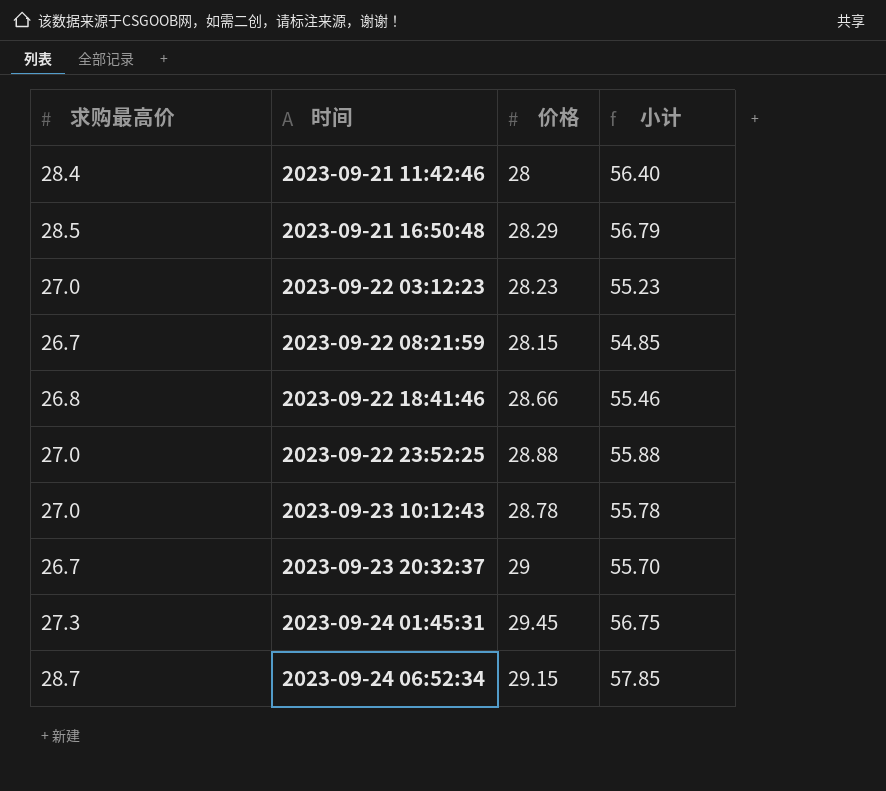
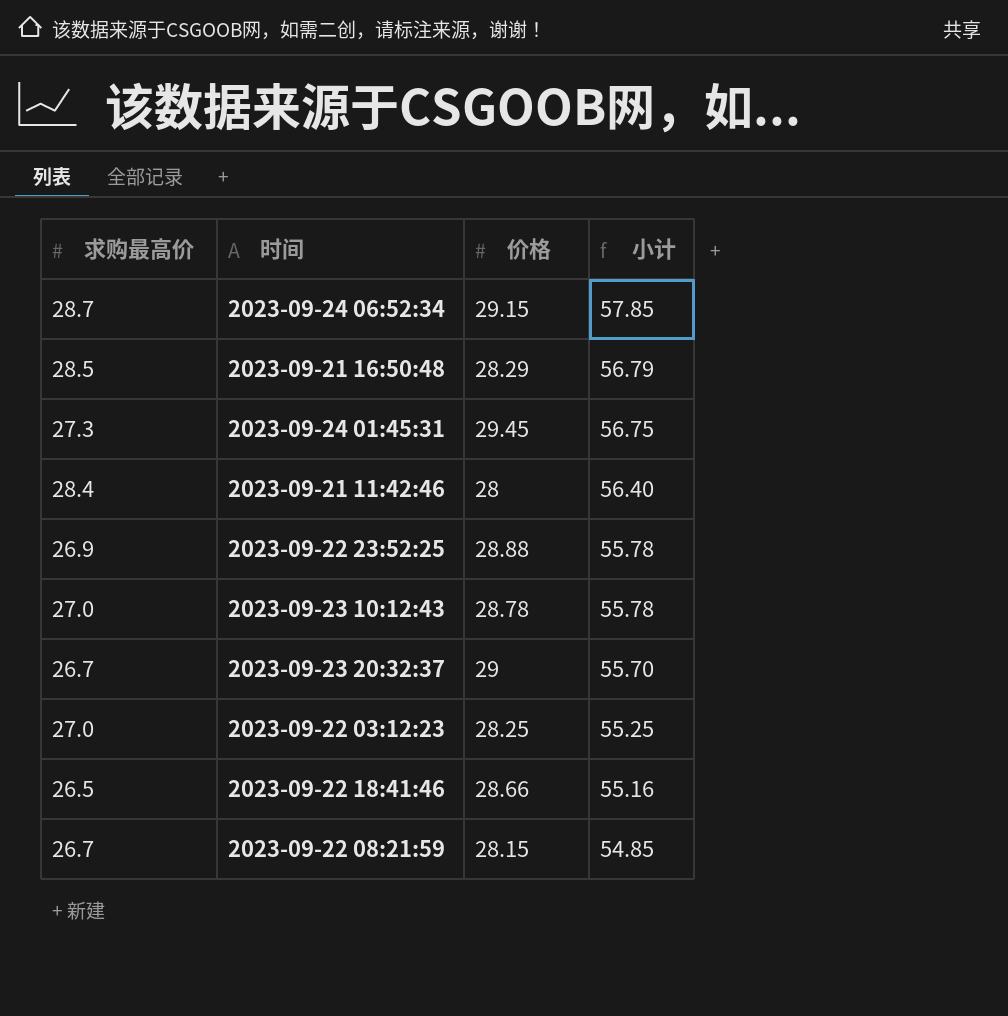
row order: 时间 ascending -> 小计 descending
2023-09-22 23:52:25 | 求购最高价: 27.0 -> 26.9
2023-09-22 23:52:25 | 小计: 55.88 -> 55.78
2023-09-22 03:12:23 | 价格: 28.23 -> 28.25
2023-09-22 03:12:23 | 小计: 55.23 -> 55.25
2023-09-22 18:41:46 | 求购最高价: 26.8 -> 26.5
2023-09-22 18:41:46 | 小计: 55.46 -> 55.16

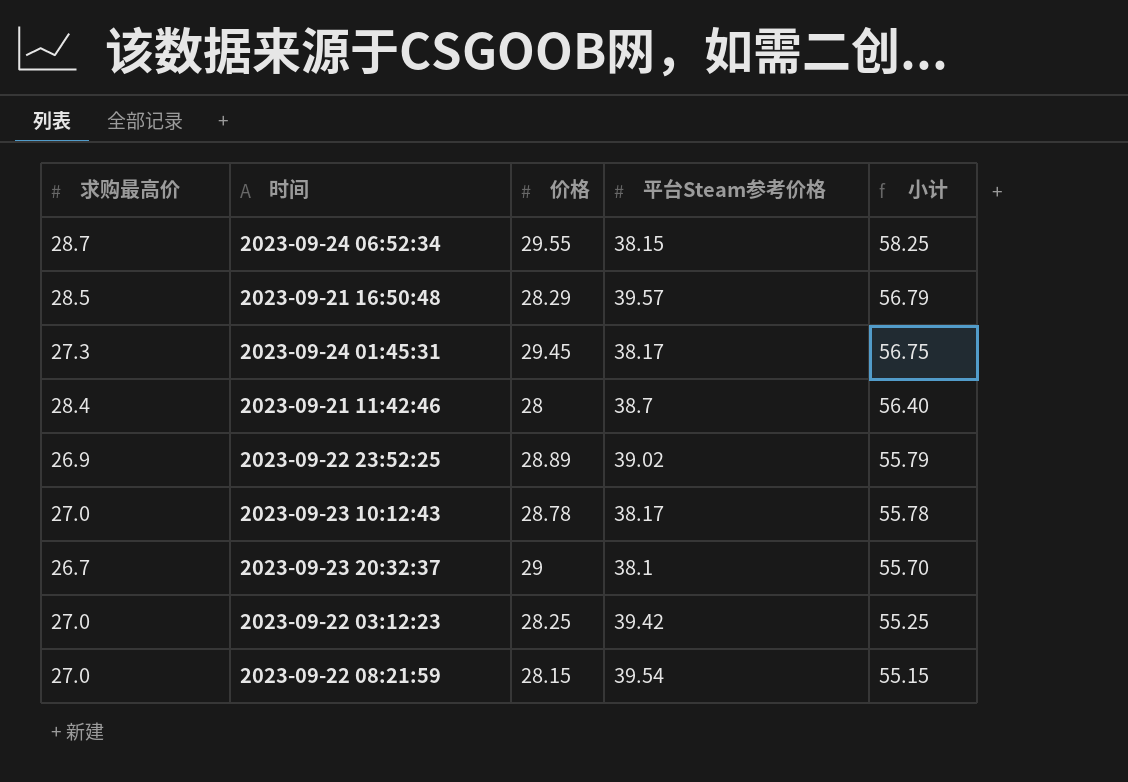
column 平台Steam参考价格 | position: none -> 4
row 2023-09-22 18:41:46: 26.5 | 28.66 | 55.16 -> none
2023-09-24 06:52:34 | 价格: 29.15 -> 29.55
2023-09-24 06:52:34 | 小计: 57.85 -> 58.25
2023-09-22 23:52:25 | 价格: 28.88 -> 28.89
2023-09-22 23:52:25 | 小计: 55.78 -> 55.79
2023-09-22 08:21:59 | 求购最高价: 26.7 -> 27.0
2023-09-22 08:21:59 | 小计: 54.85 -> 55.15

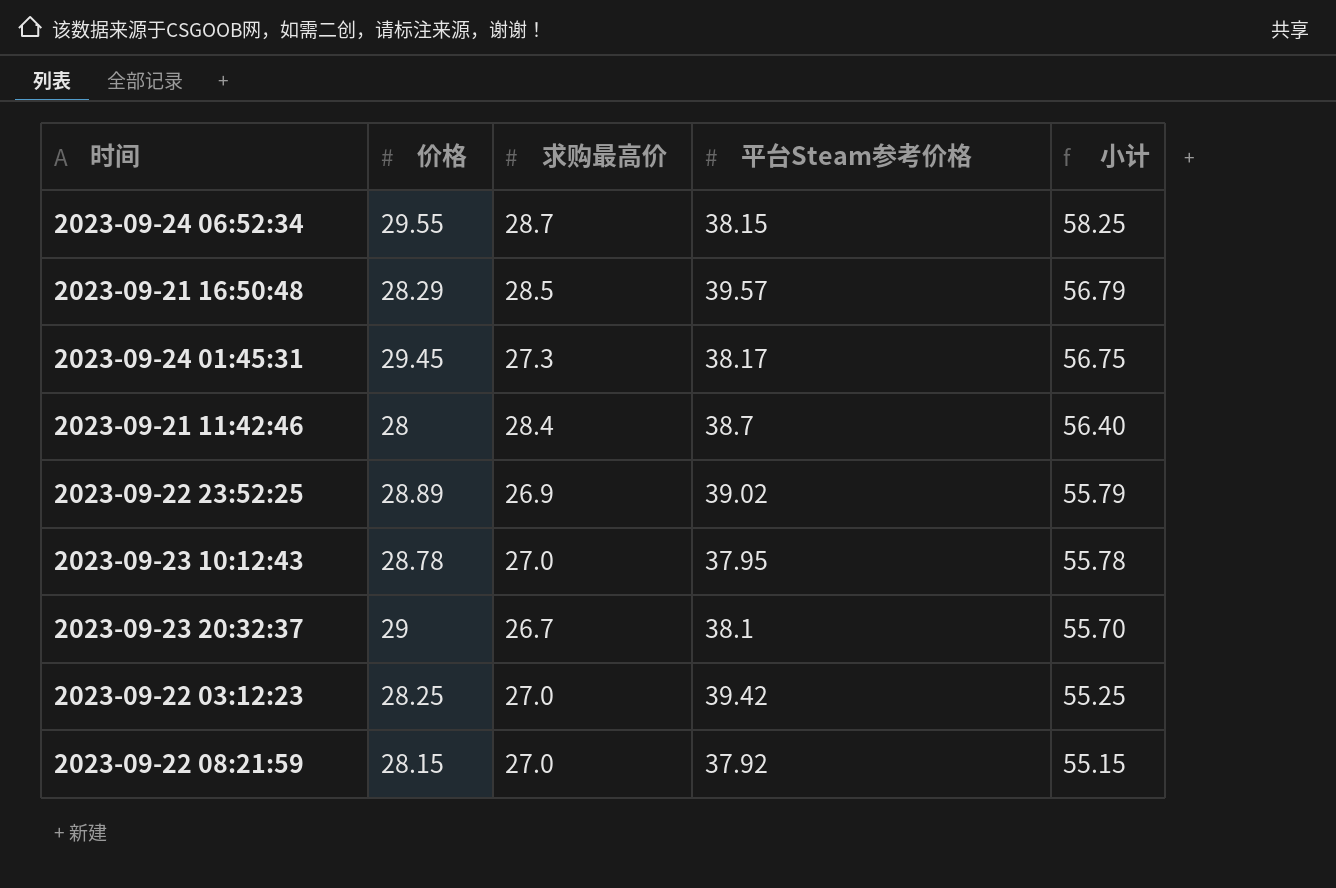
column 求购最高价 | position: 1 -> 3
2023-09-23 10:12:43 | 平台Steam参考价格: 38.17 -> 37.95
2023-09-22 08:21:59 | 平台Steam参考价格: 39.54 -> 37.92

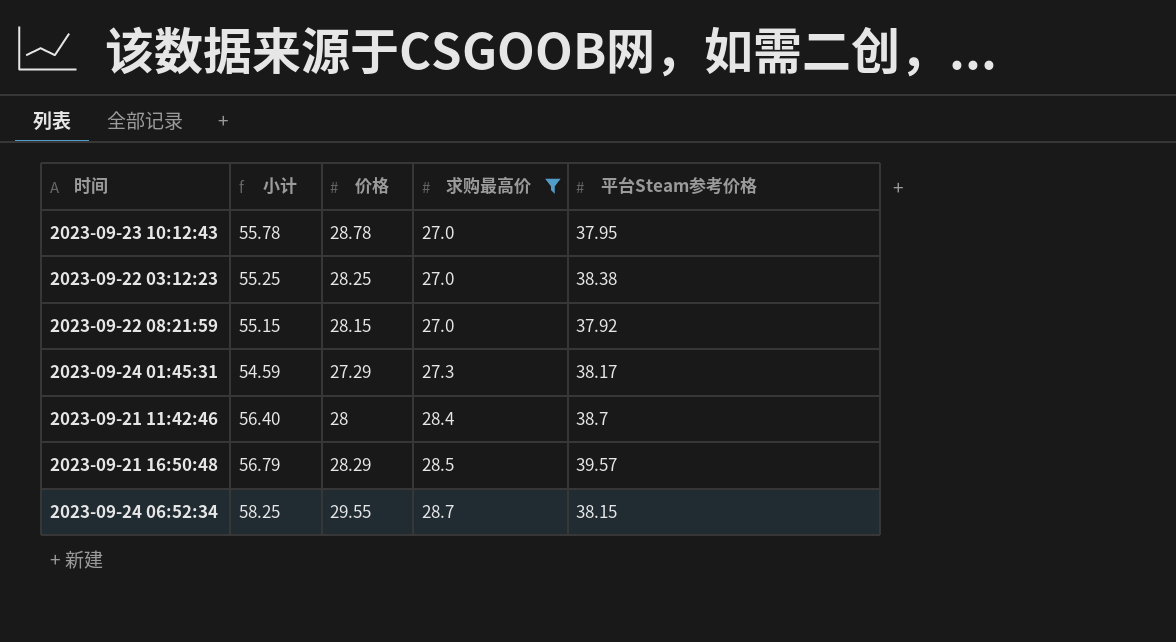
filter: none -> 求购最高价 >= 27.0
row order: 小计 descending -> 求购最高价 ascending
column 小计 | position: 5 -> 2
2023-09-22 03:12:23 | 平台Steam参考价格: 39.42 -> 38.38
2023-09-24 01:45:31 | 小计: 56.75 -> 54.59
2023-09-24 01:45:31 | 价格: 29.45 -> 27.29

